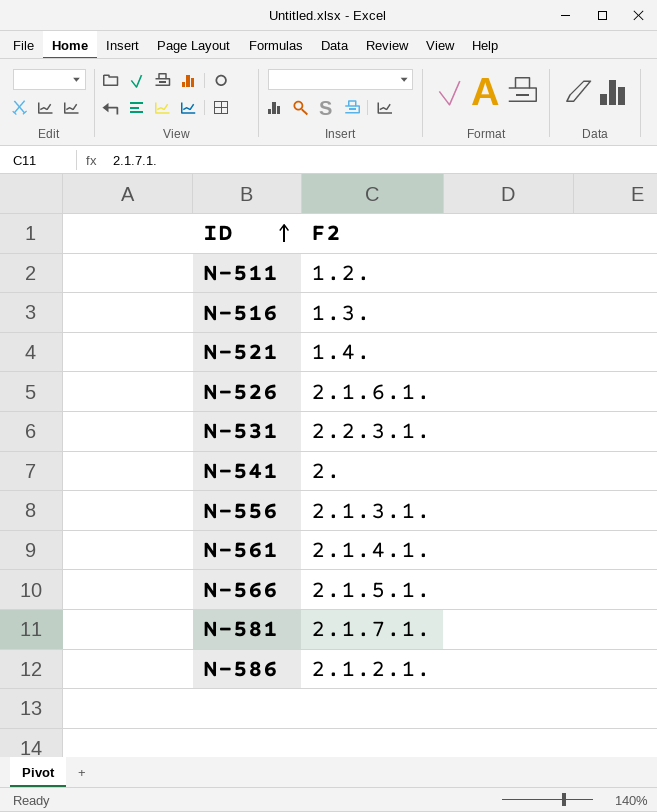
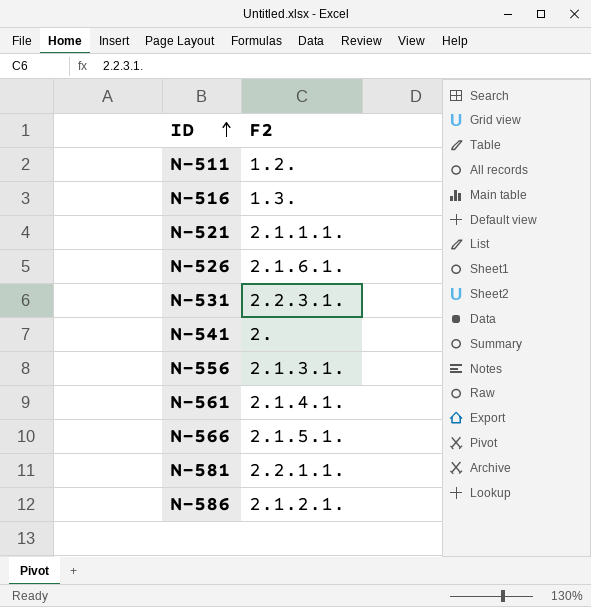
N-521 | F2: 1.4. -> 2.1.1.1.
N-581 | F2: 2.1.7.1. -> 2.2.1.1.

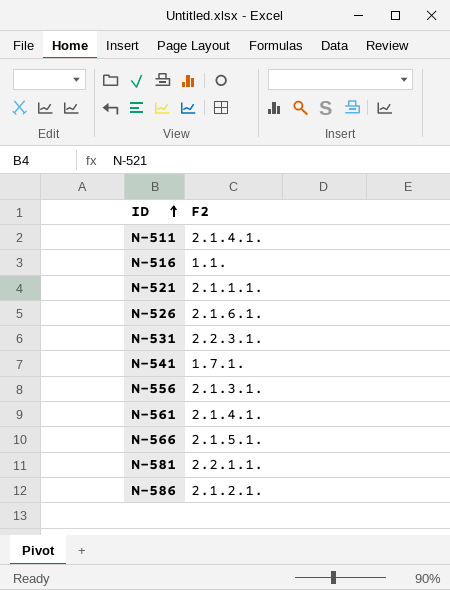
N-511 | F2: 1.2. -> 2.1.4.1.
N-516 | F2: 1.3. -> 1.1.
N-541 | F2: 2. -> 1.7.1.

